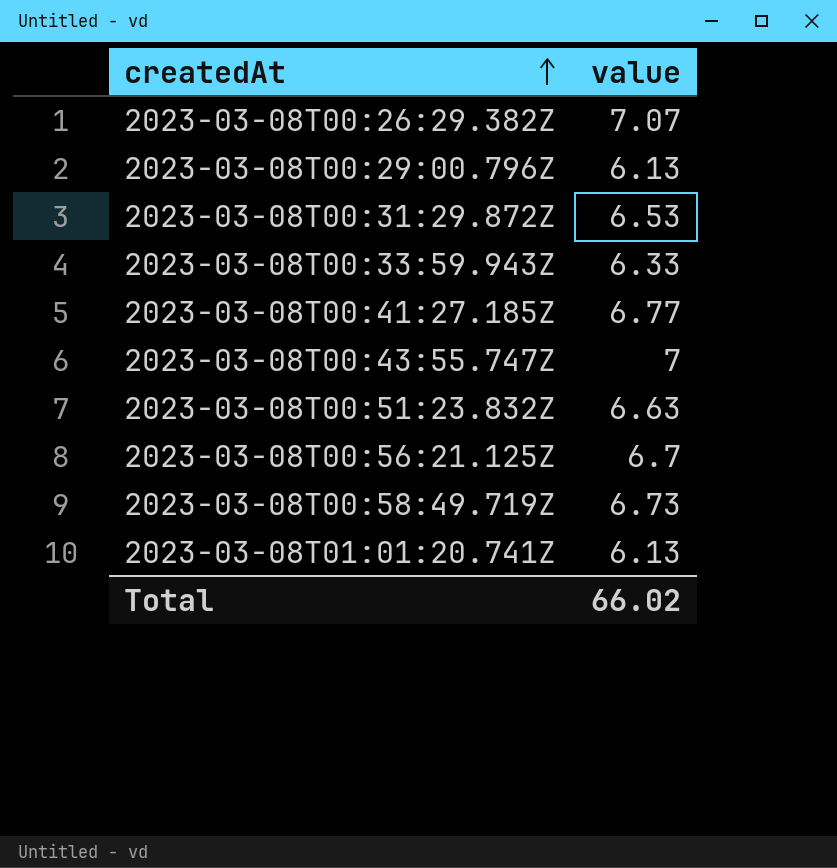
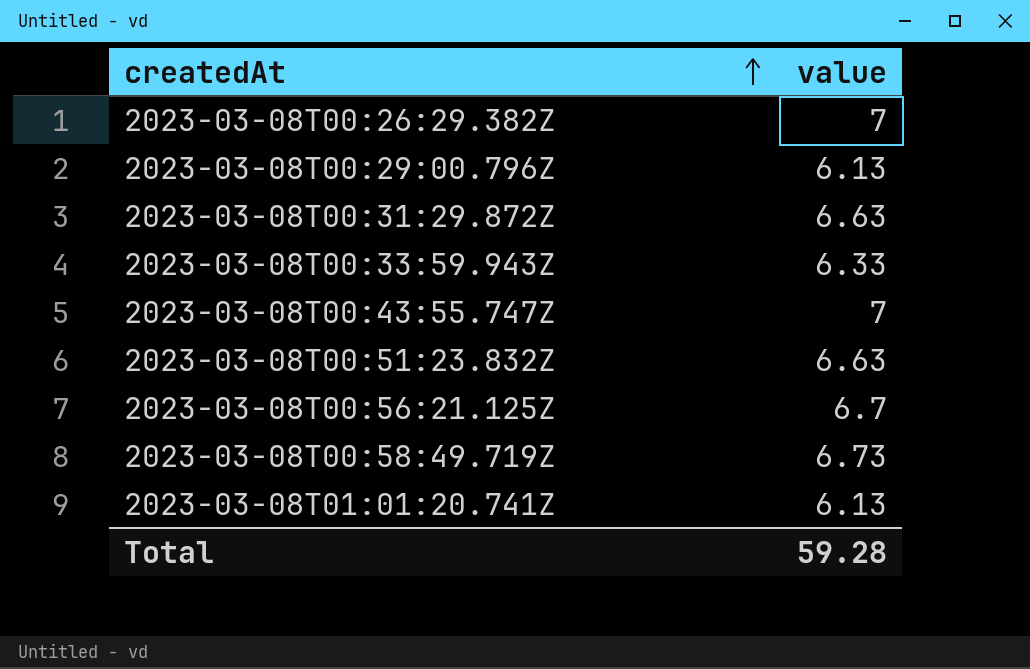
row 2023-03-08T00:41:27.185Z: 6.77 -> none
2023-03-08T00:26:29.382Z | value: 7.07 -> 7
2023-03-08T00:31:29.872Z | value: 6.53 -> 6.63
Total | value: 66.02 -> 59.28

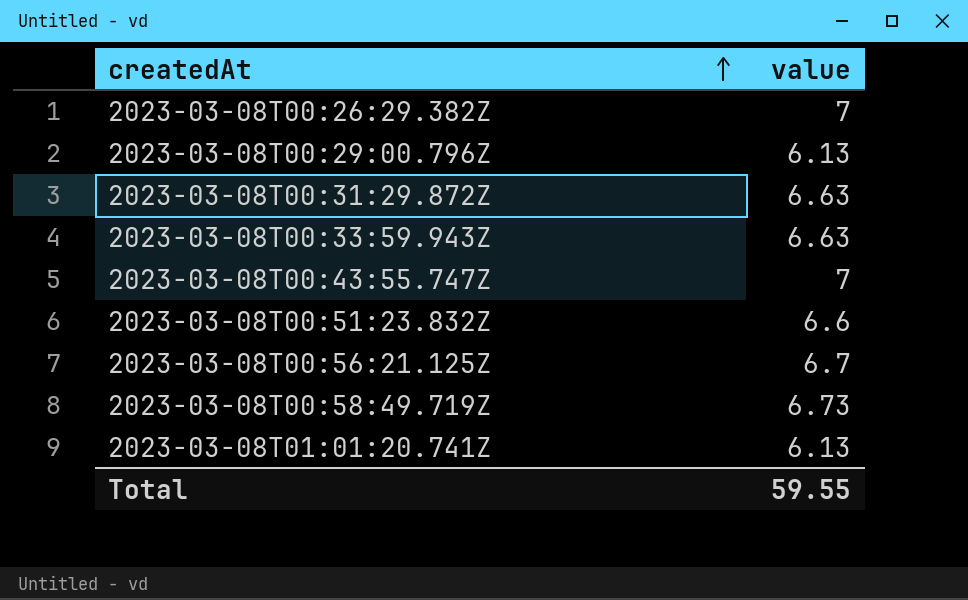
2023-03-08T00:33:59.943Z | value: 6.33 -> 6.63
2023-03-08T00:51:23.832Z | value: 6.63 -> 6.6
Total | value: 59.28 -> 59.55

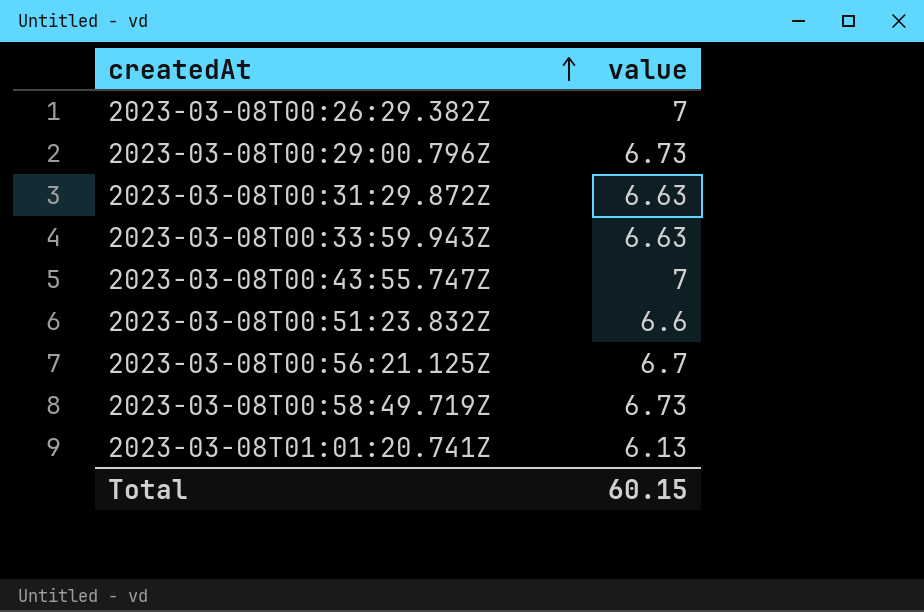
2023-03-08T00:29:00.796Z | value: 6.13 -> 6.73
Total | value: 59.55 -> 60.15

